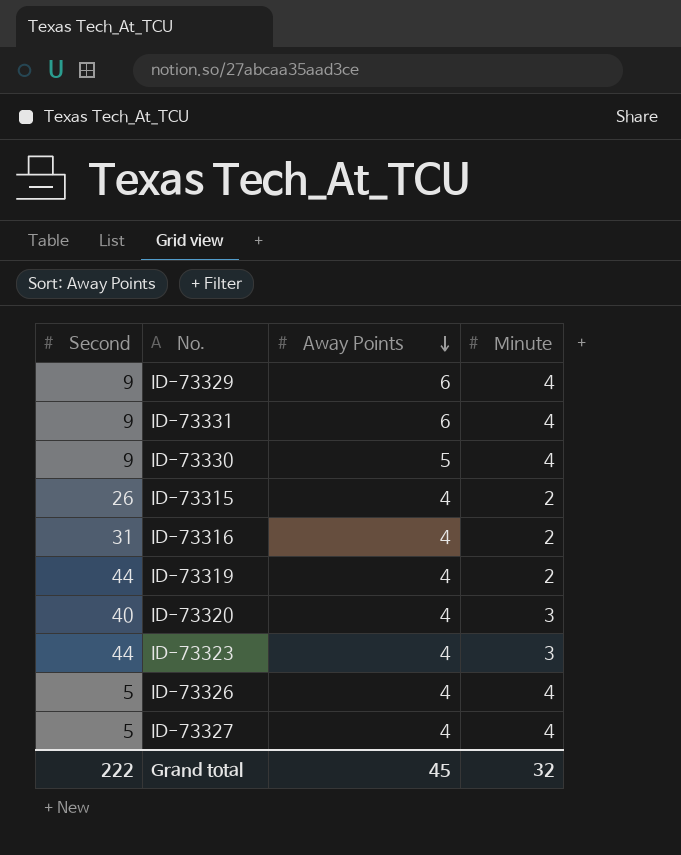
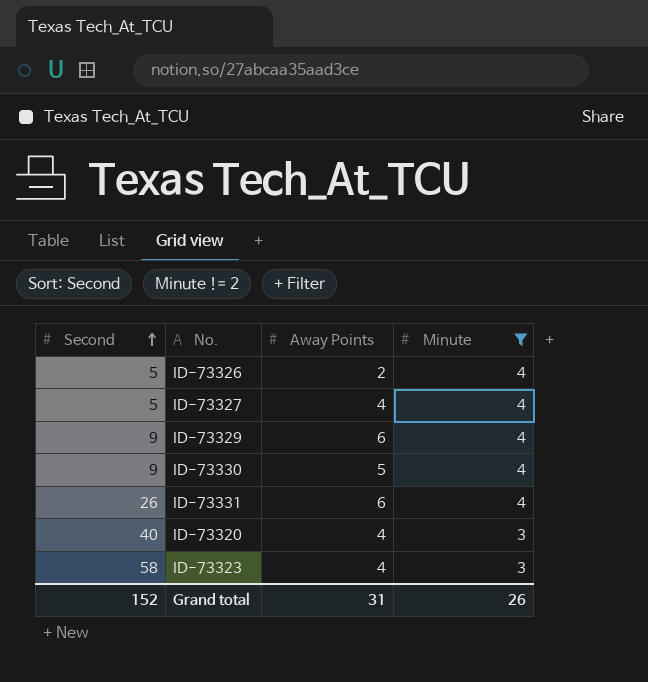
filter: none -> Minute != 2
row order: Away Points descending -> Second ascending
ID-73326 | Away Points: 4 -> 2
ID-73331 | Second: 9 -> 26
ID-73323 | Second: 44 -> 58
Grand total | Second: 222 -> 152
Grand total | Away Points: 45 -> 31
Grand total | Minute: 32 -> 26

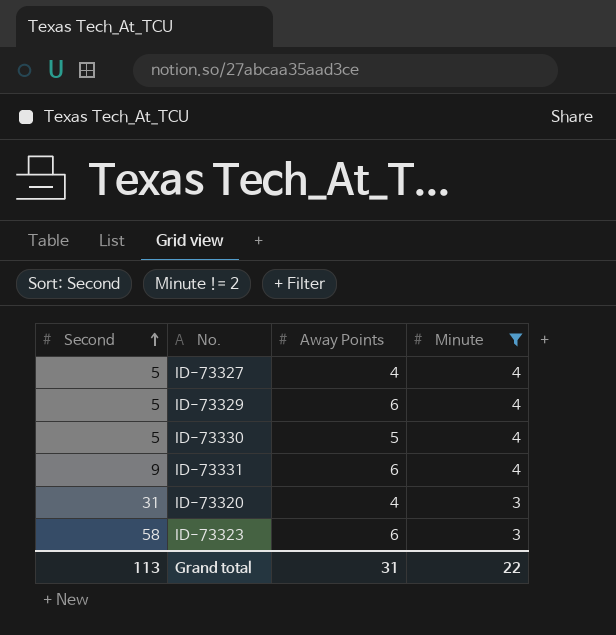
row ID-73326: 5 | 2 | 4 -> none
ID-73329 | Second: 9 -> 5
ID-73330 | Second: 9 -> 5
ID-73331 | Second: 26 -> 9
ID-73320 | Second: 40 -> 31
ID-73323 | Away Points: 4 -> 6
Grand total | Second: 152 -> 113
Grand total | Minute: 26 -> 22

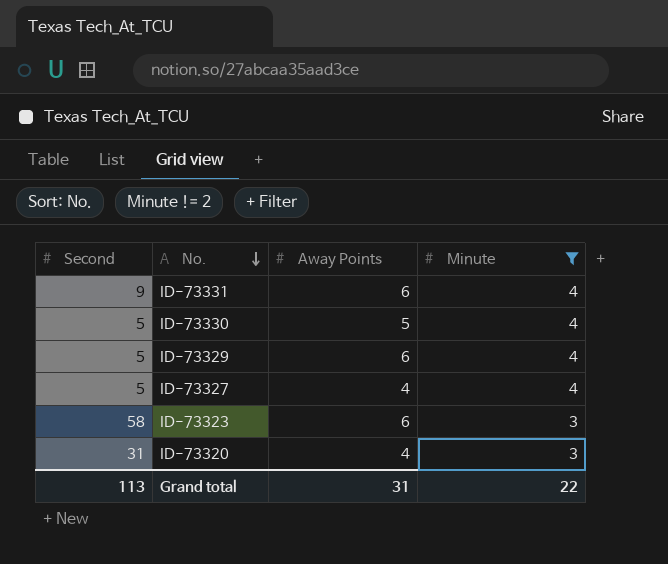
row order: Second ascending -> No. descending

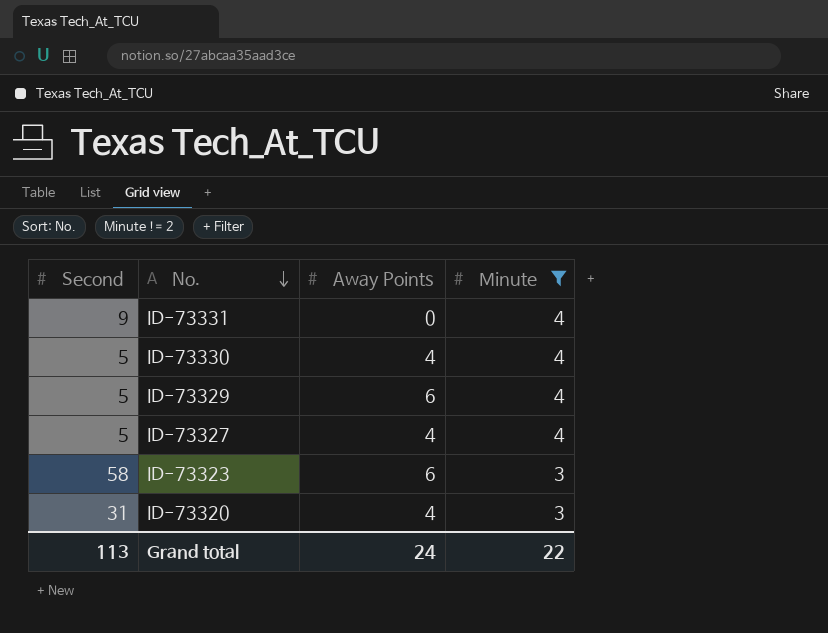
ID-73331 | Away Points: 6 -> 0
ID-73330 | Away Points: 5 -> 4
Grand total | Away Points: 31 -> 24

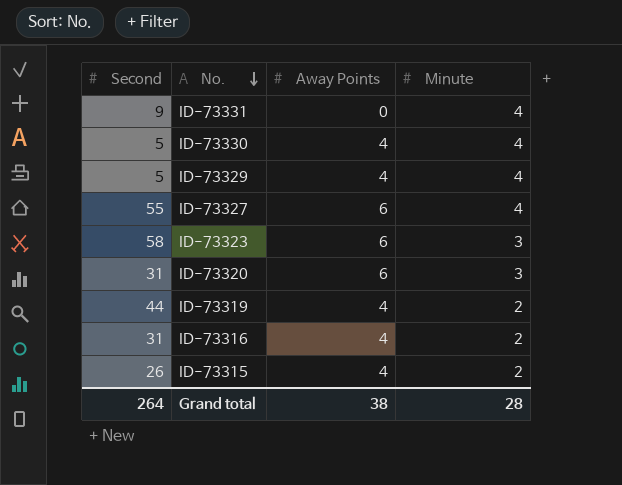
filter: Minute != 2 -> none
ID-73329 | Away Points: 6 -> 4
ID-73327 | Second: 5 -> 55
ID-73327 | Away Points: 4 -> 6
ID-73320 | Away Points: 4 -> 6
Grand total | Second: 113 -> 264
Grand total | Away Points: 24 -> 38
Grand total | Minute: 22 -> 28

